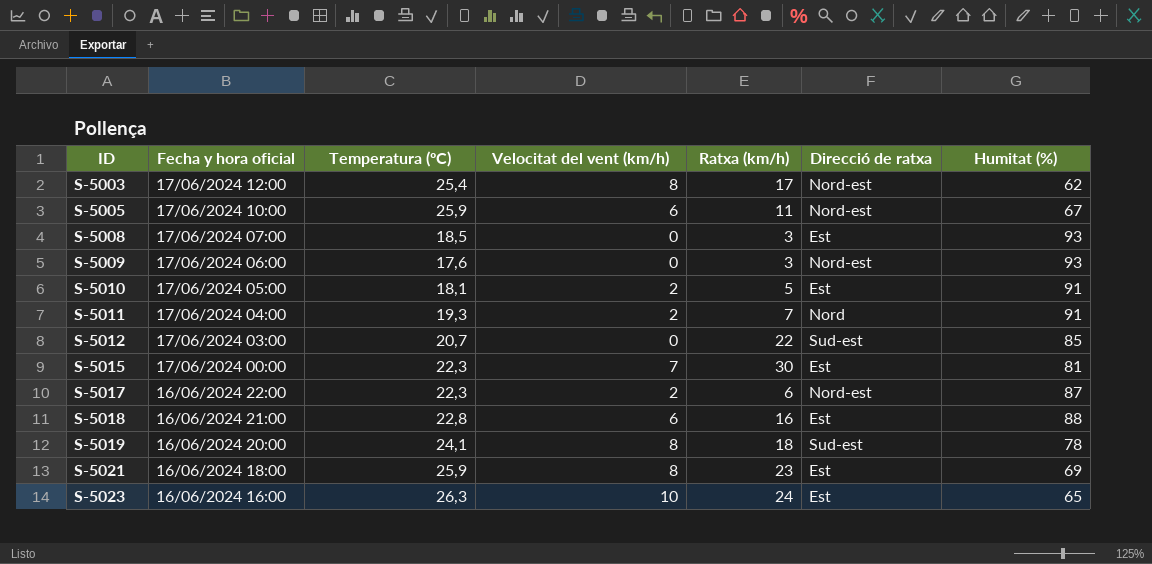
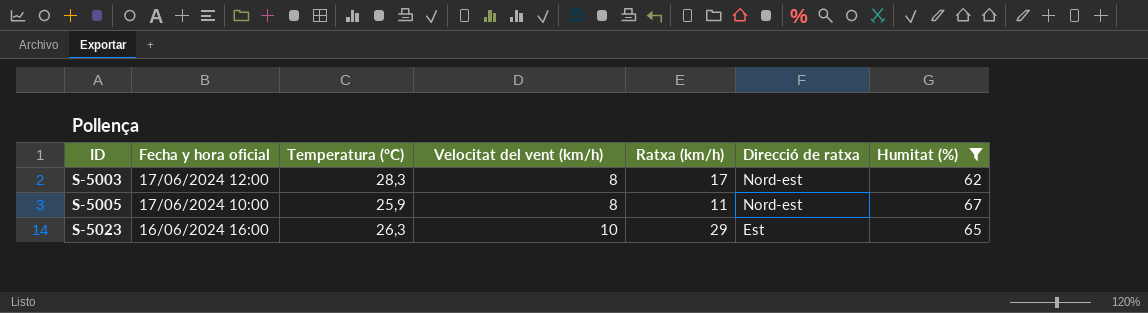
filter: none -> Humitat (%) <= 67
S-5003 | Temperatura (ºC): 25,4 -> 28,3
S-5005 | Velocitat del vent (km/h): 6 -> 8
S-5023 | Ratxa (km/h): 24 -> 29

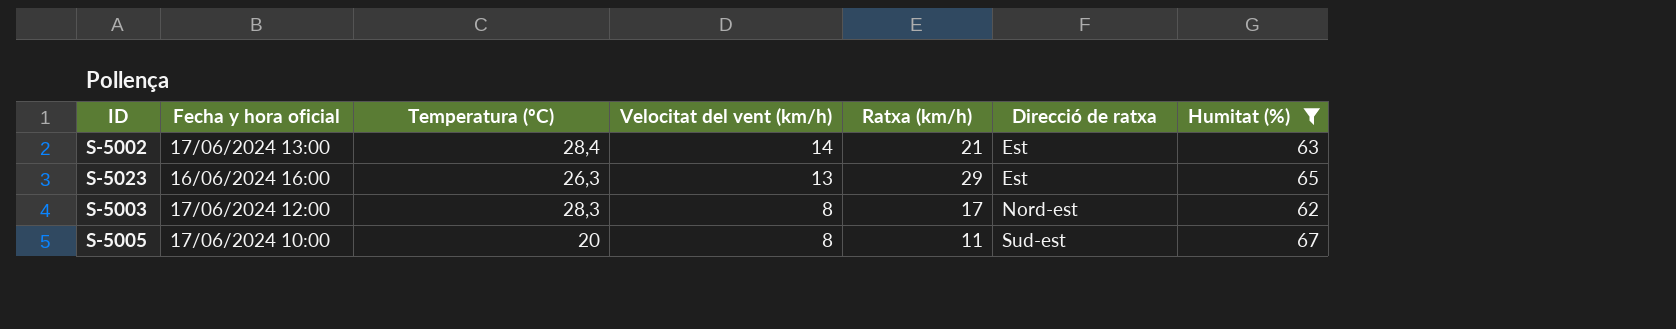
row order: ID ascending -> Velocitat del vent (km/h) descending
row S-5002: none -> 17/06/2024 13:00 | 28,4 | 14 | 21 | Est | 63
S-5023 | Velocitat del vent (km/h): 10 -> 13
S-5005 | Temperatura (ºC): 25,9 -> 20
S-5005 | Direcció de ratxa: Nord-est -> Sud-est

